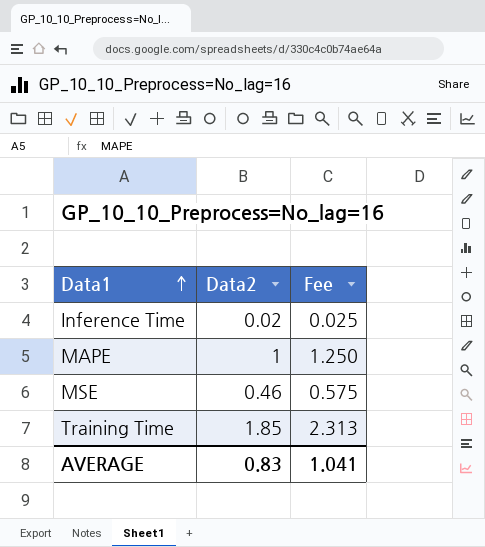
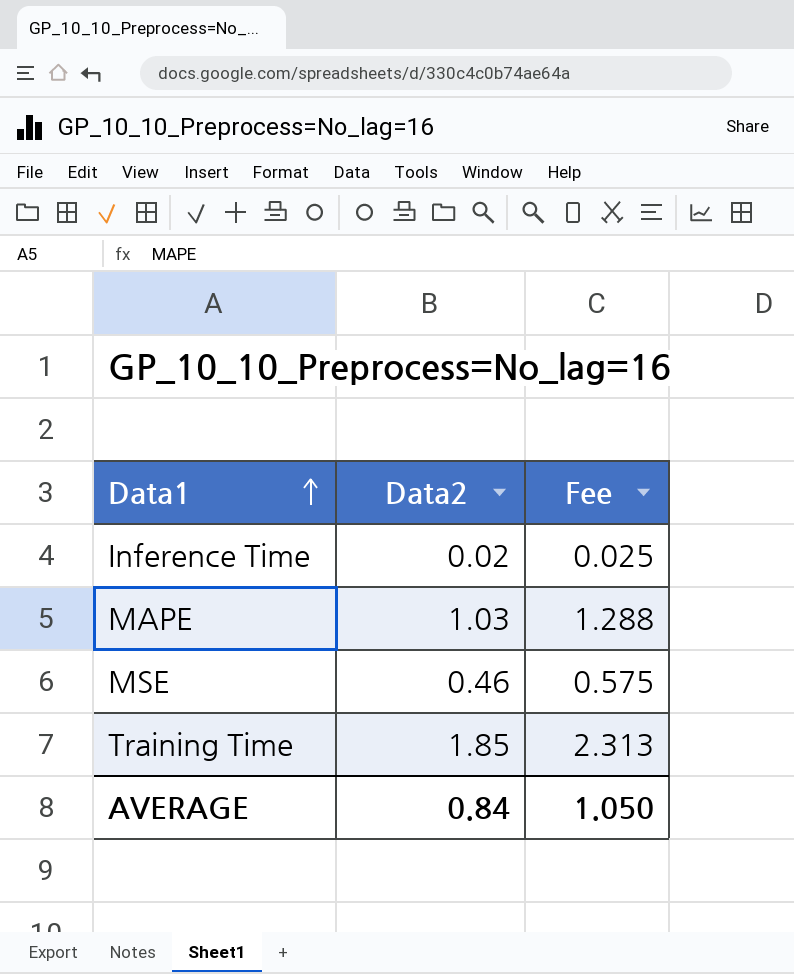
MAPE | Data2: 1 -> 1.03
MAPE | Fee: 1.250 -> 1.288
AVERAGE | Data2: 0.83 -> 0.84
AVERAGE | Fee: 1.041 -> 1.050

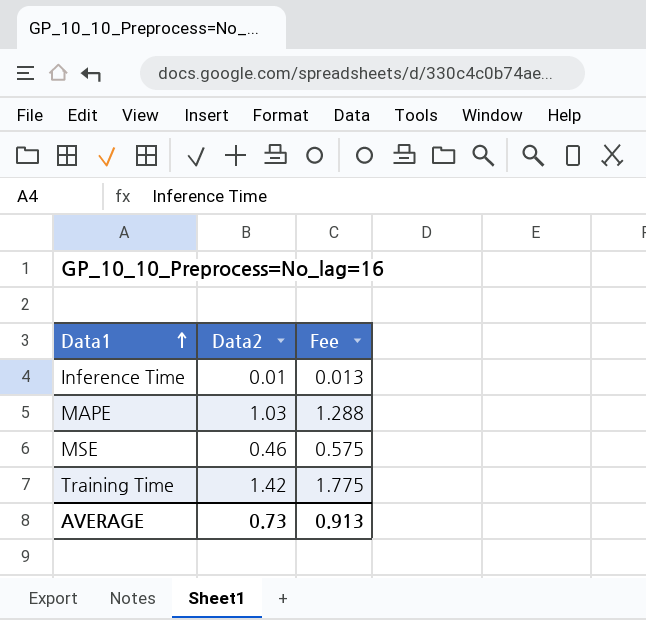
Inference Time | Data2: 0.02 -> 0.01
Inference Time | Fee: 0.025 -> 0.013
Training Time | Data2: 1.85 -> 1.42
Training Time | Fee: 2.313 -> 1.775
AVERAGE | Data2: 0.84 -> 0.73
AVERAGE | Fee: 1.050 -> 0.913

